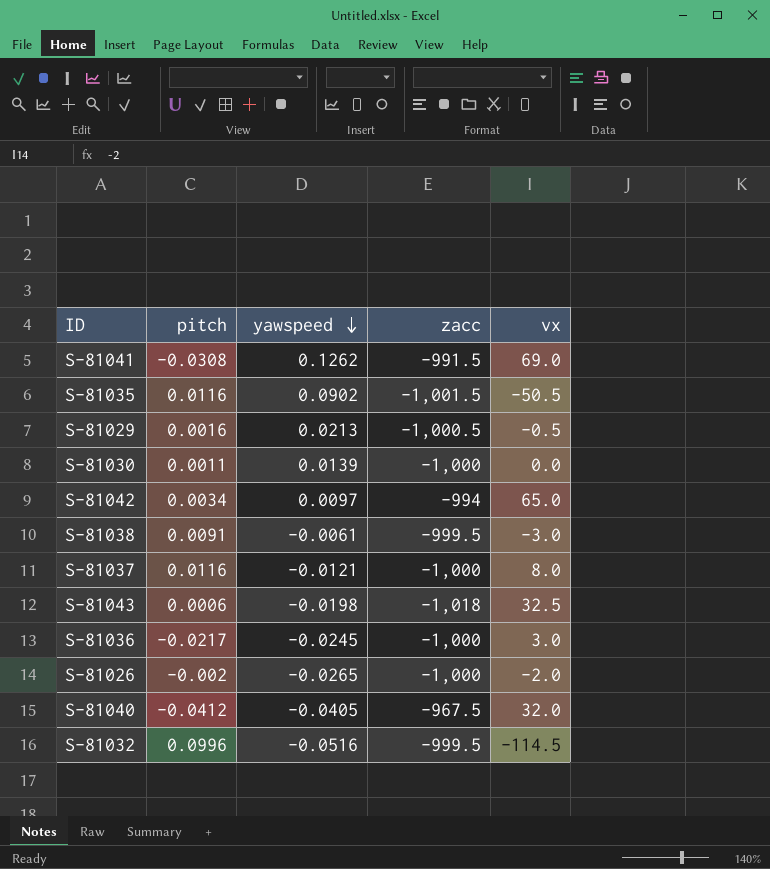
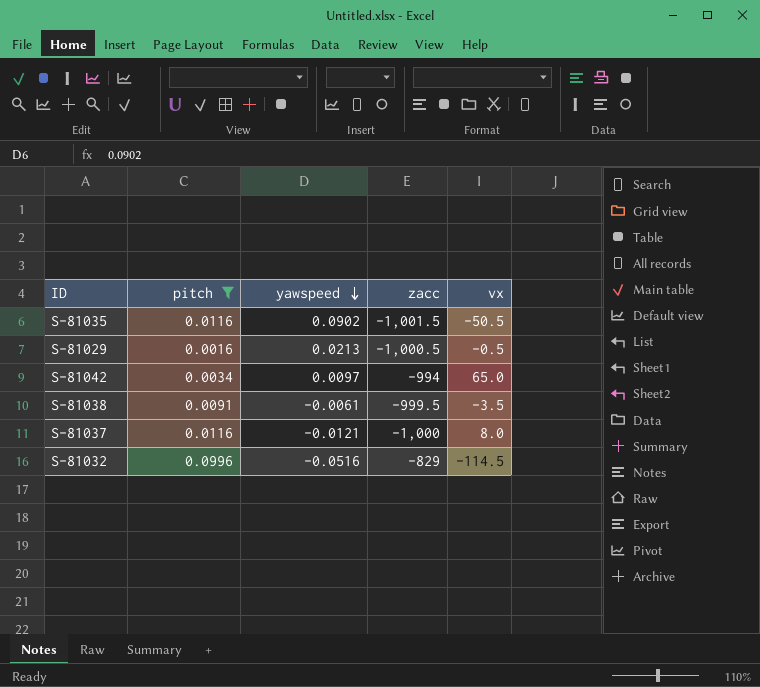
filter: none -> pitch >= 0.0016
S-81038 | vx: -3.0 -> -3.5
S-81032 | zacc: -999.5 -> -829

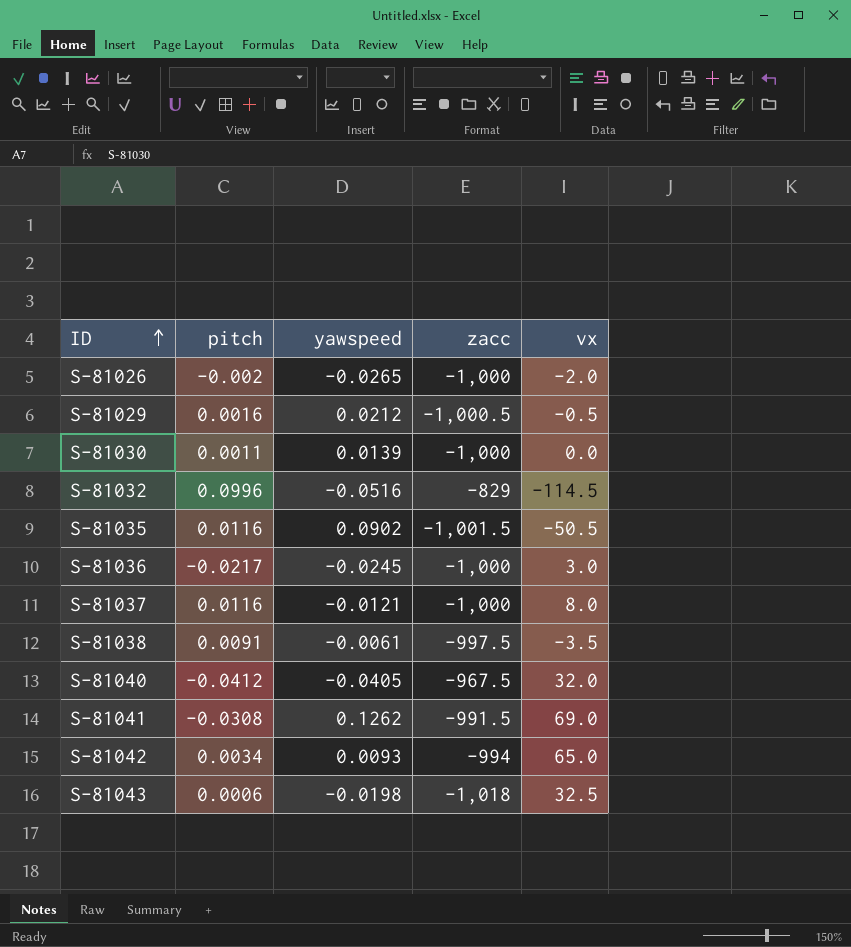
filter: pitch >= 0.0016 -> none
row order: yawspeed descending -> ID ascending
S-81029 | yawspeed: 0.0213 -> 0.0212
S-81038 | zacc: -999.5 -> -997.5
S-81042 | yawspeed: 0.0097 -> 0.0093

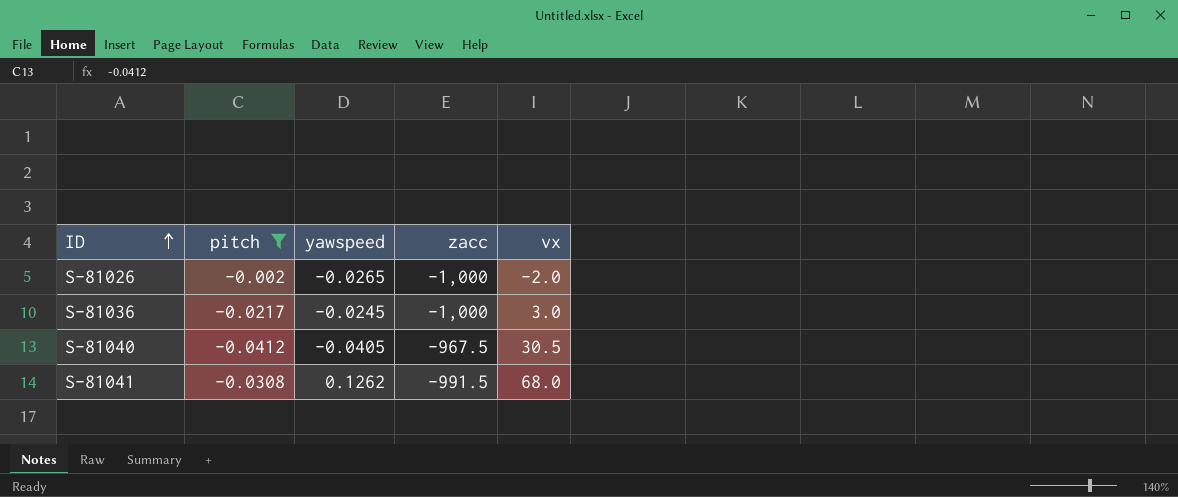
filter: none -> pitch <= -0.002
S-81040 | vx: 32.0 -> 30.5
S-81041 | vx: 69.0 -> 68.0

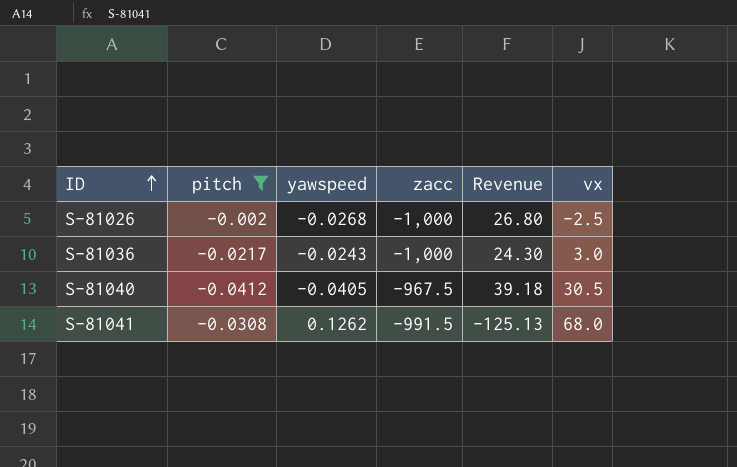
column Revenue | formula: none -> [yawspeed] * [zacc]
S-81026 | yawspeed: -0.0265 -> -0.0268
S-81026 | vx: -2.0 -> -2.5
S-81036 | yawspeed: -0.0245 -> -0.0243

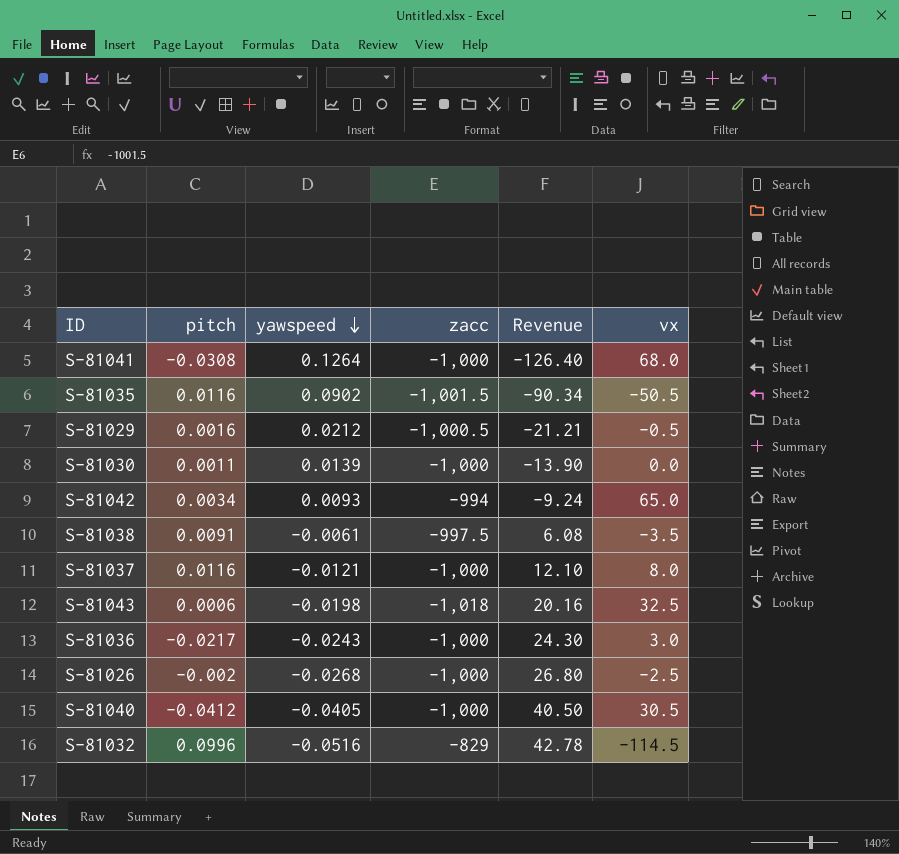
filter: pitch <= -0.002 -> none
row order: ID ascending -> yawspeed descending
S-81041 | yawspeed: 0.1262 -> 0.1264
S-81041 | zacc: -991.5 -> -1,000
S-81041 | Revenue: -125.13 -> -126.40
S-81040 | zacc: -967.5 -> -1,000
S-81040 | Revenue: 39.18 -> 40.50

